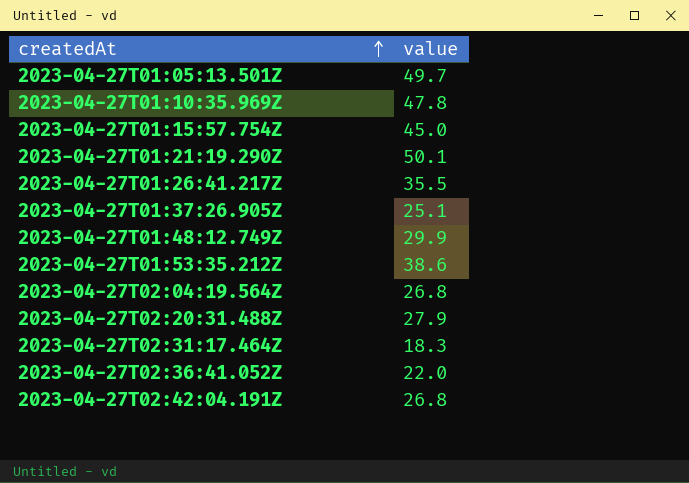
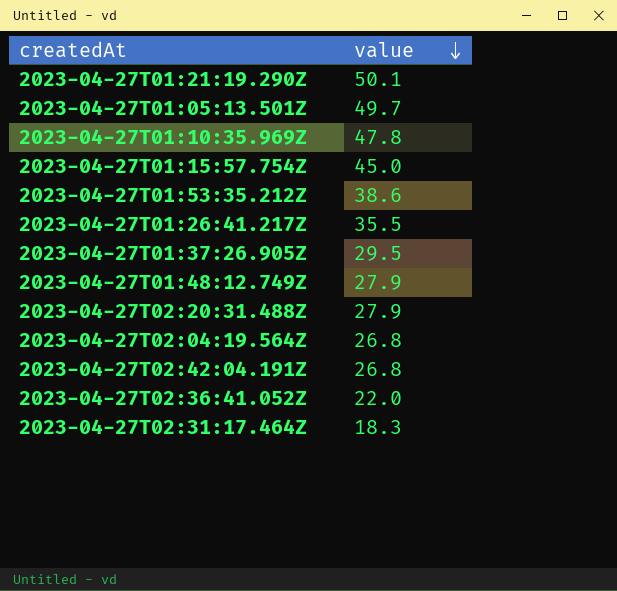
row order: createdAt ascending -> value descending
2023-04-27T01:37:26.905Z | value: 25.1 -> 29.5
2023-04-27T01:48:12.749Z | value: 29.9 -> 27.9

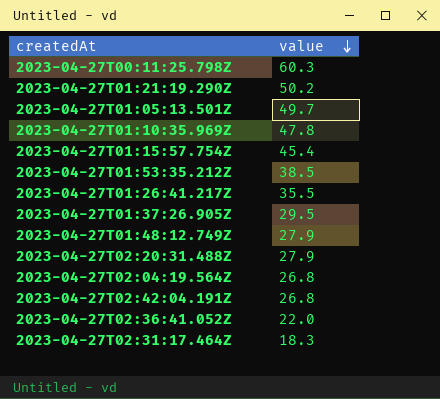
row 2023-04-27T00:11:25.798Z: none -> 60.3
2023-04-27T01:21:19.290Z | value: 50.1 -> 50.2
2023-04-27T01:15:57.754Z | value: 45.0 -> 45.4
2023-04-27T01:53:35.212Z | value: 38.6 -> 38.5

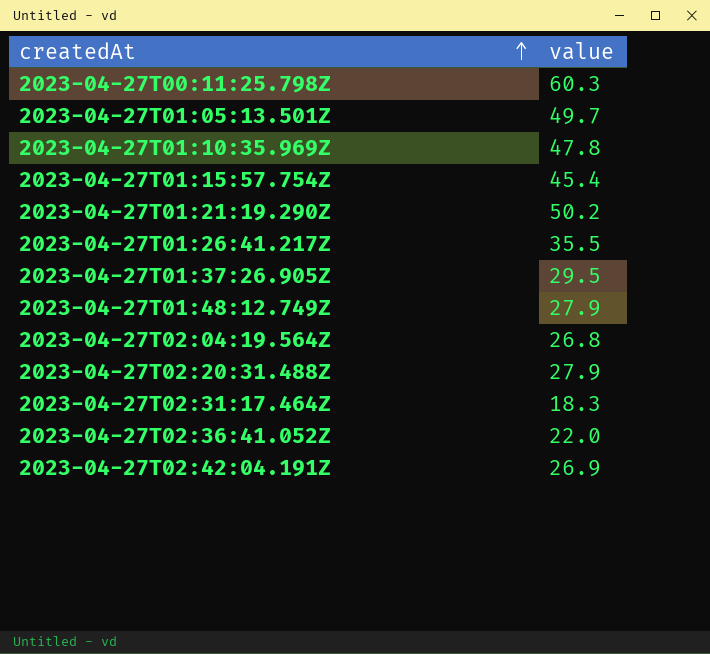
row order: value descending -> createdAt ascending
row 2023-04-27T01:53:35.212Z: 38.5 -> none
2023-04-27T02:42:04.191Z | value: 26.8 -> 26.9

